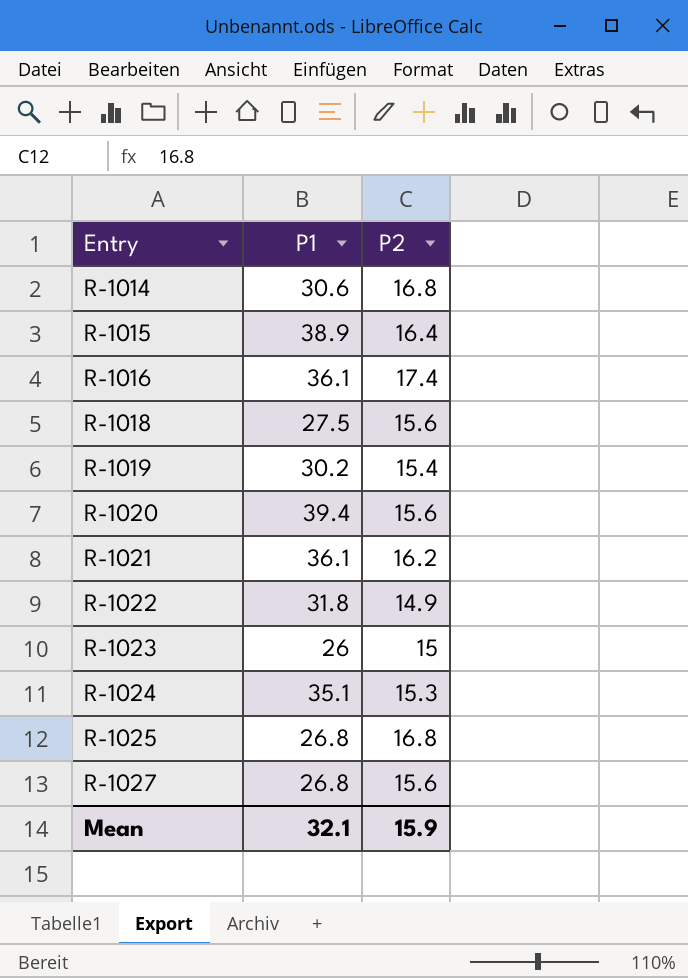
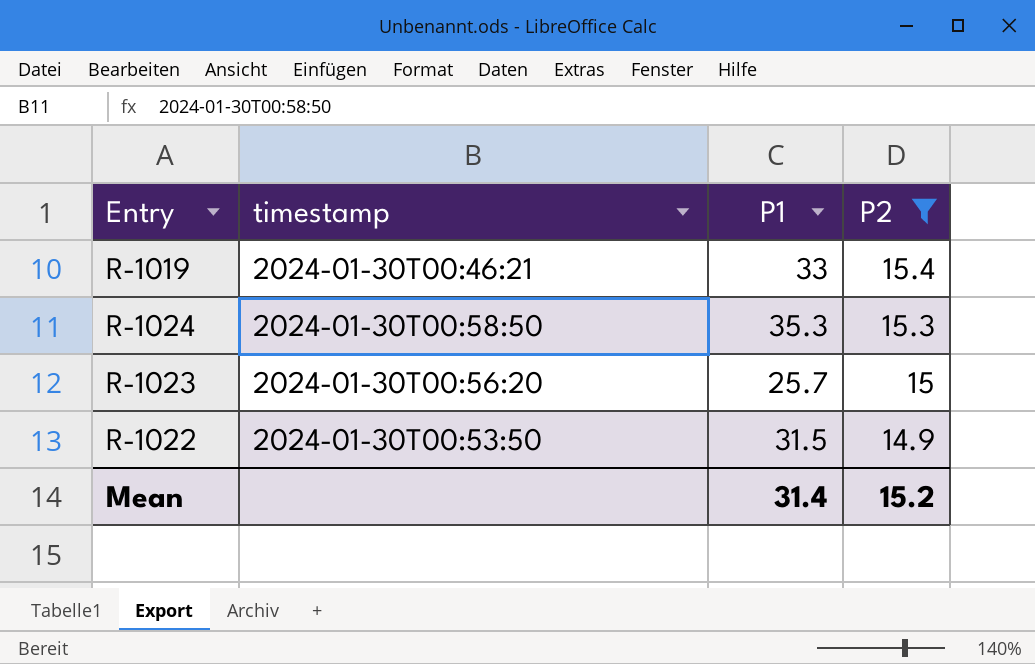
filter: none -> P2 <= 15.4
row order: Entry ascending -> P2 descending
column timestamp | position: none -> 2
R-1019 | P1: 30.2 -> 33
R-1024 | P1: 35.1 -> 35.3
R-1023 | P1: 26 -> 25.7
R-1022 | P1: 31.8 -> 31.5
Mean | P1: 32.1 -> 31.4
Mean | P2: 15.9 -> 15.2

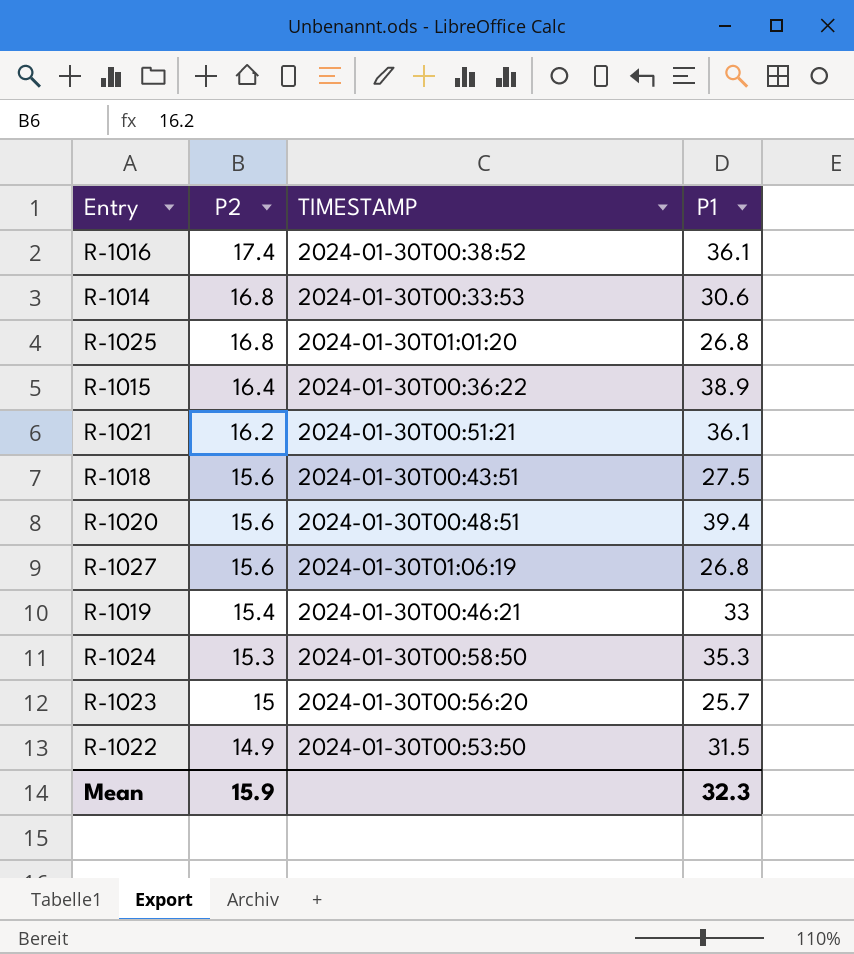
filter: P2 <= 15.4 -> none
column P2 | position: 4 -> 2
column name: timestamp -> TIMESTAMP
Mean | P2: 15.2 -> 15.9
Mean | P1: 31.4 -> 32.3

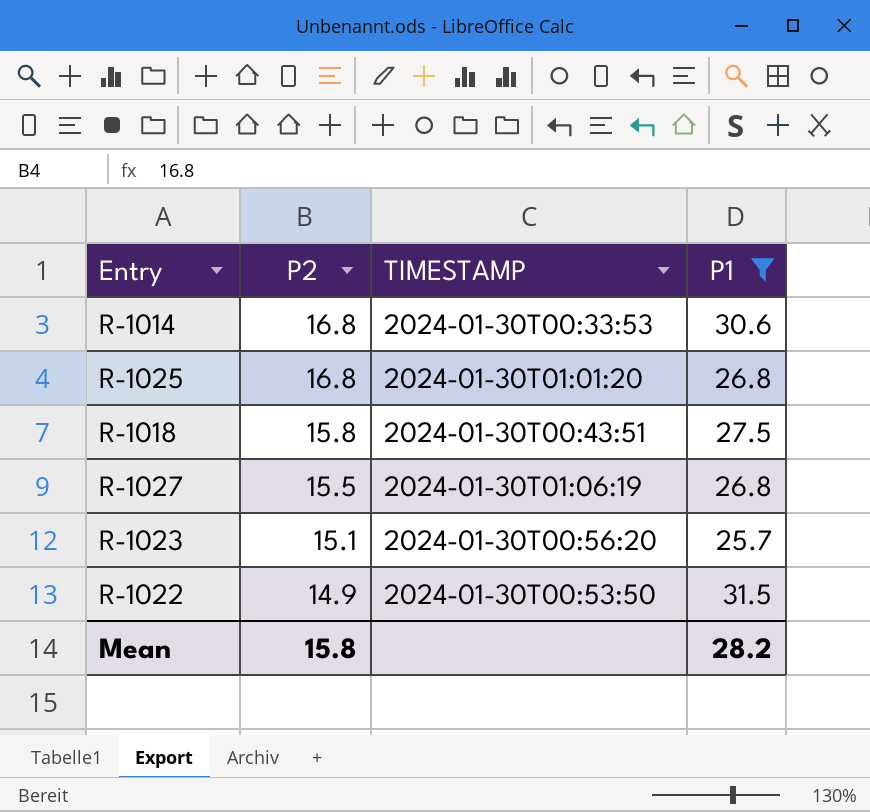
filter: none -> P1 <= 31.5
R-1018 | P2: 15.6 -> 15.8
R-1027 | P2: 15.6 -> 15.5
R-1023 | P2: 15 -> 15.1
Mean | P2: 15.9 -> 15.8
Mean | P1: 32.3 -> 28.2

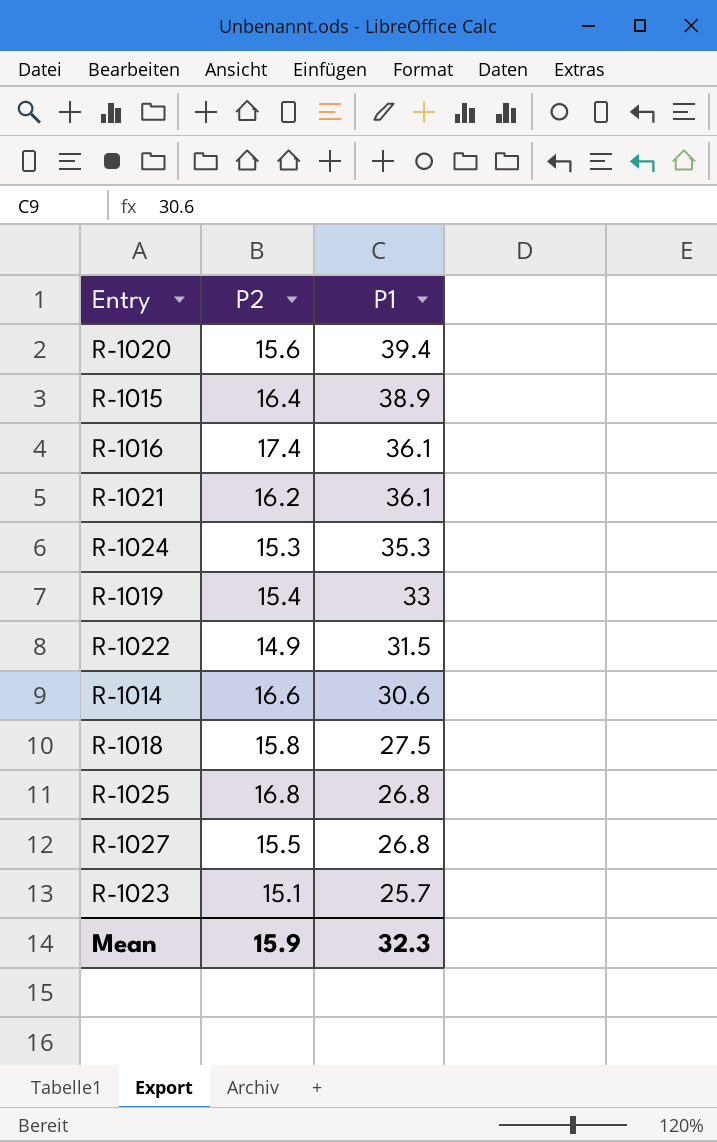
filter: P1 <= 31.5 -> none
row order: P2 descending -> P1 descending
column TIMESTAMP | position: 3 -> none
R-1014 | P2: 16.8 -> 16.6
Mean | P2: 15.8 -> 15.9
Mean | P1: 28.2 -> 32.3

